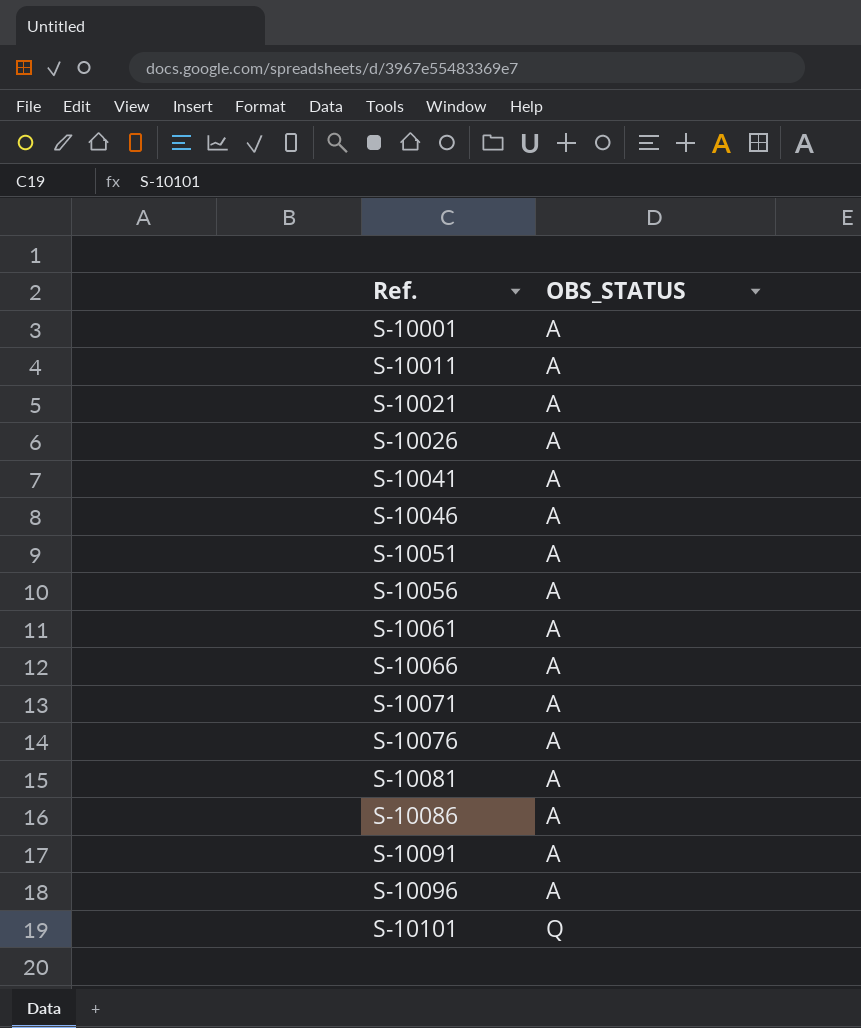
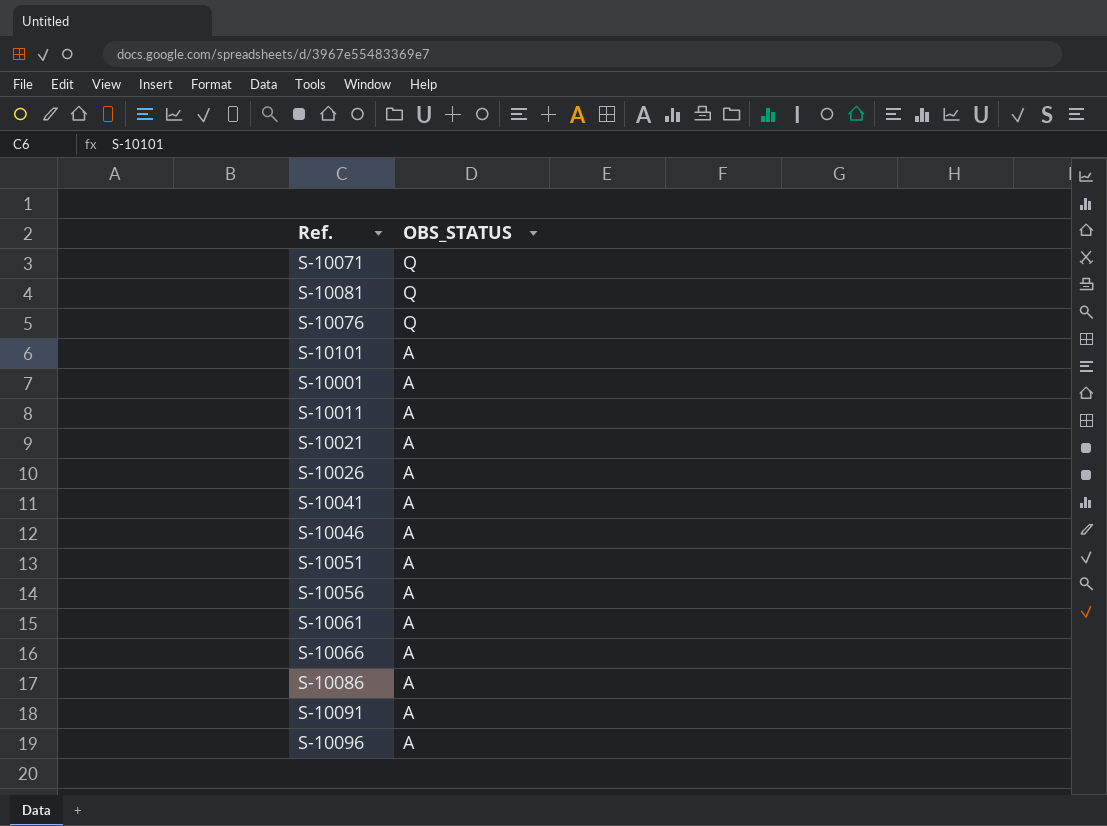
row order: Ref. ascending -> OBS_STATUS descending
S-10071 | OBS_STATUS: A -> Q
S-10081 | OBS_STATUS: A -> Q
S-10076 | OBS_STATUS: A -> Q
S-10101 | OBS_STATUS: Q -> A

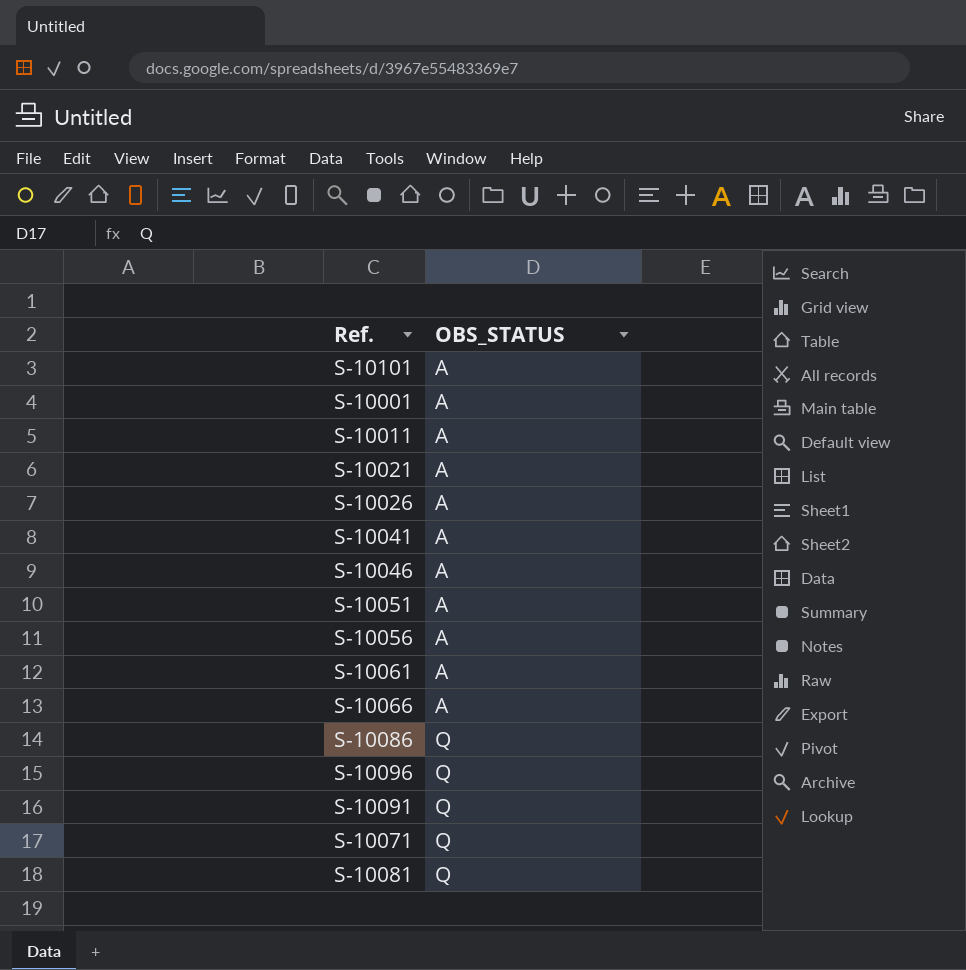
row order: OBS_STATUS descending -> OBS_STATUS ascending
row S-10076: Q -> none
S-10086 | OBS_STATUS: A -> Q
S-10096 | OBS_STATUS: A -> Q
S-10091 | OBS_STATUS: A -> Q

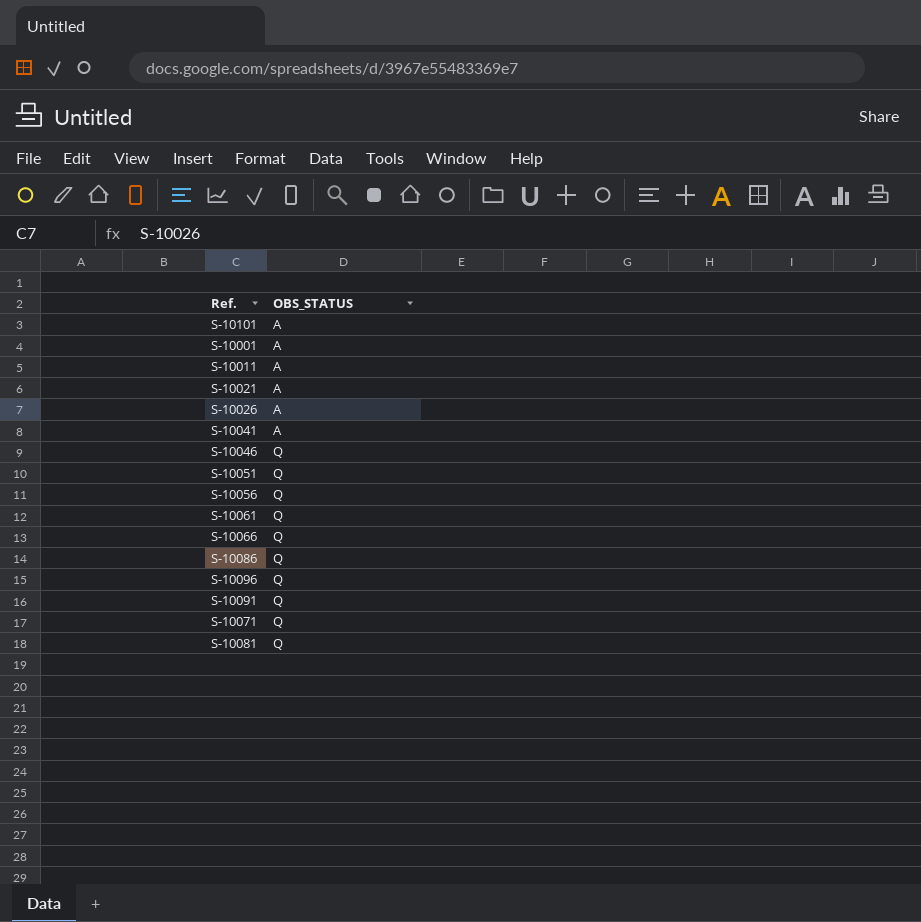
S-10046 | OBS_STATUS: A -> Q
S-10051 | OBS_STATUS: A -> Q
S-10056 | OBS_STATUS: A -> Q
S-10061 | OBS_STATUS: A -> Q
S-10066 | OBS_STATUS: A -> Q

